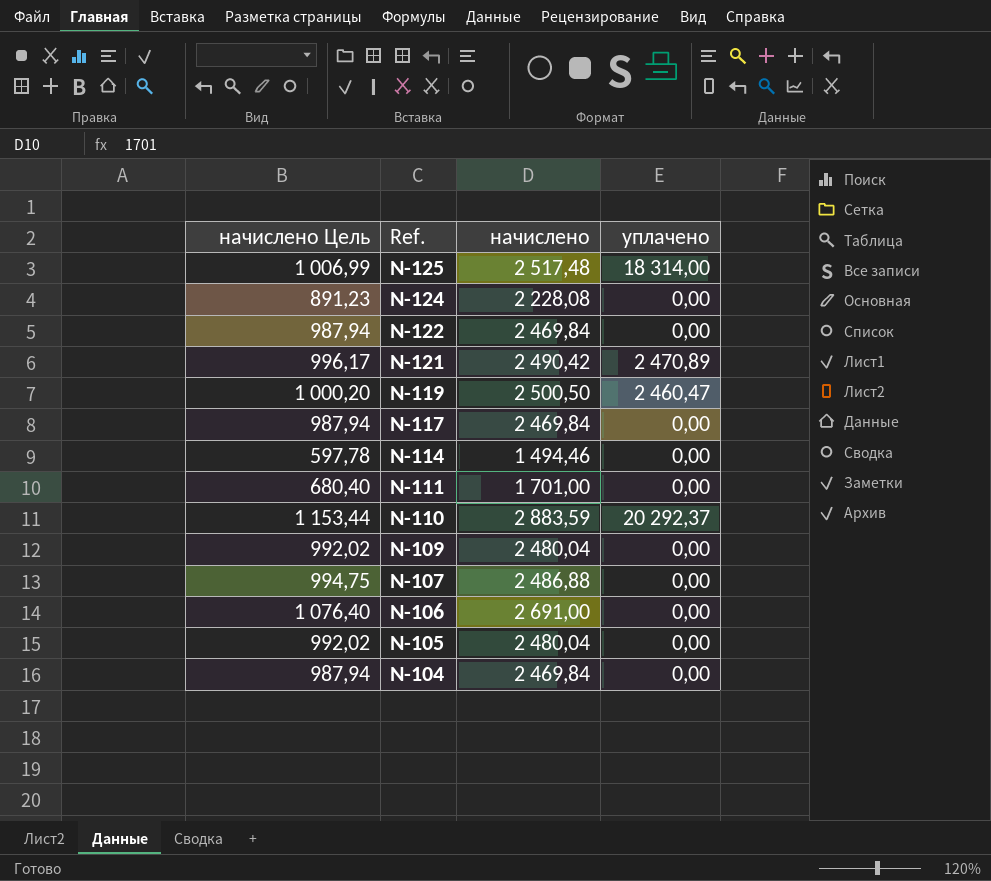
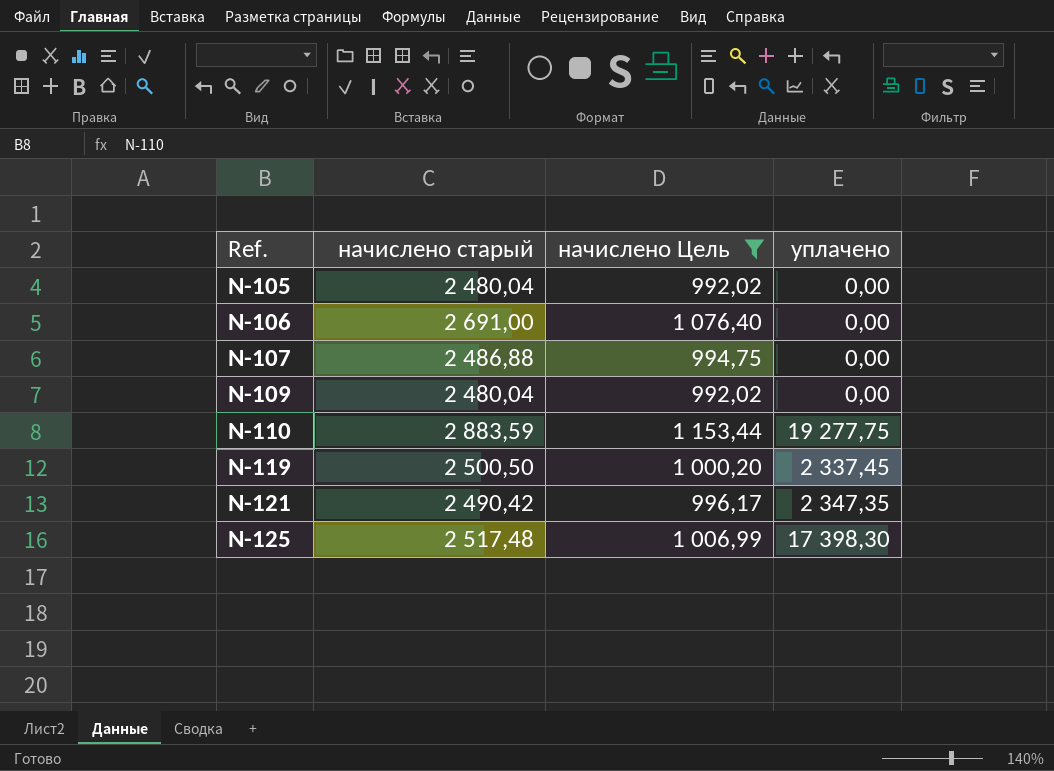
filter: none -> начислено Цель >= 992,02
row order: Ref. descending -> Ref. ascending
column name: начислено -> начислено старый
column начислено Цель | position: 1 -> 3
N-110 | уплачено: 20 292,37 -> 19 277,75
N-119 | уплачено: 2 460,47 -> 2 337,45
N-121 | уплачено: 2 470,89 -> 2 347,35
N-125 | уплачено: 18 314,00 -> 17 398,30

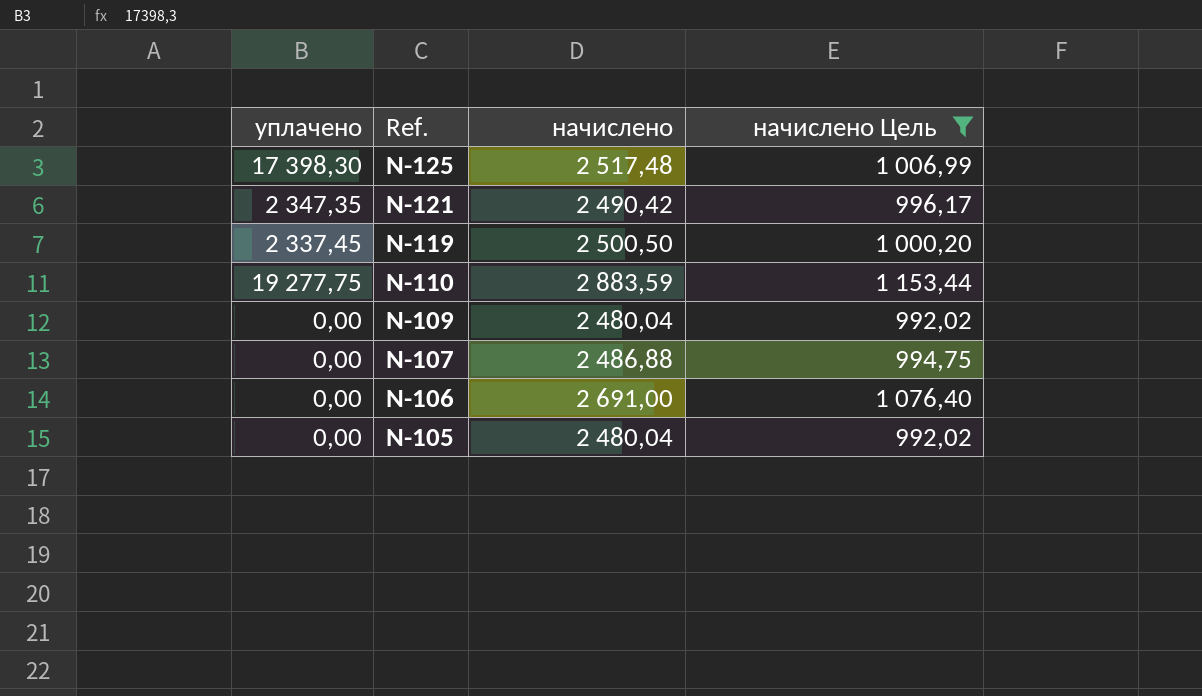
row order: Ref. ascending -> Ref. descending
column уплачено | position: 4 -> 1
column name: начислено старый -> начислено

